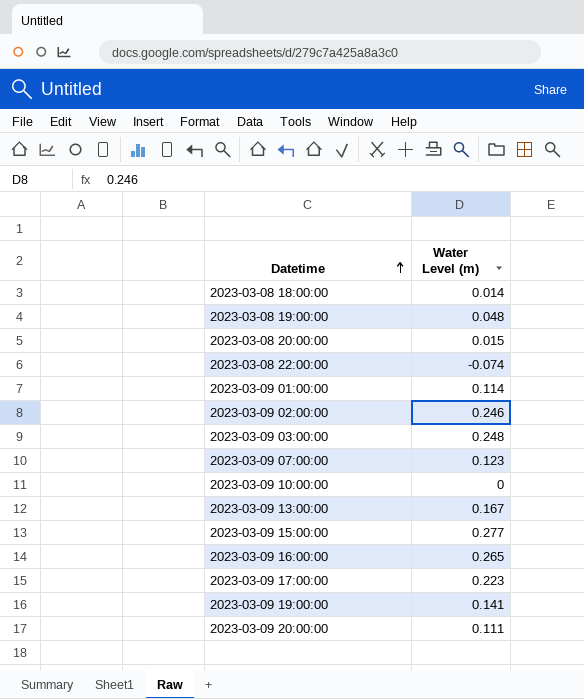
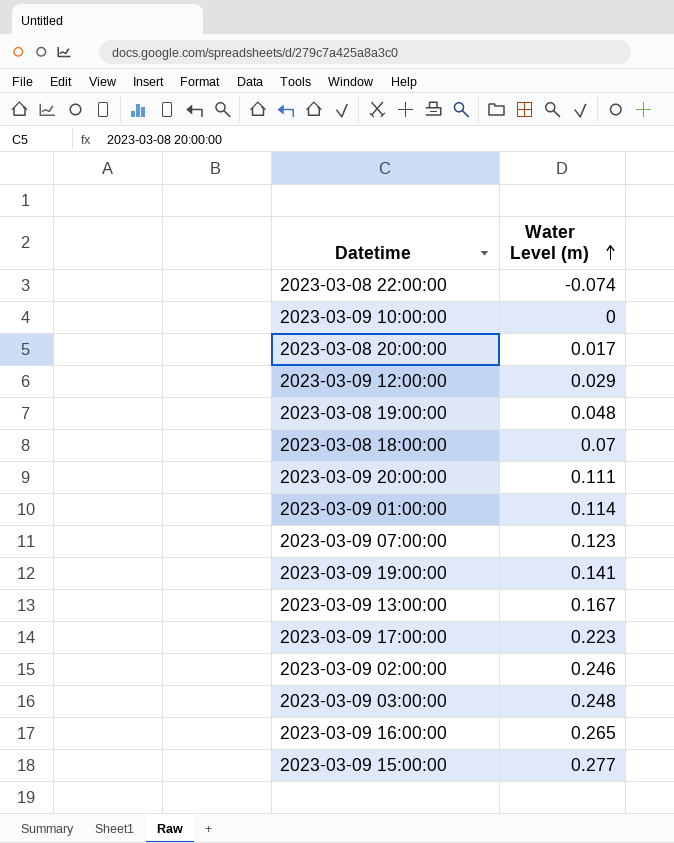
row order: Datetime ascending -> Water Level (m) ascending
2023-03-08 20:00:00 | Water Level (m): 0.015 -> 0.017
row 2023-03-09 12:00:00: none -> 0.029
2023-03-08 18:00:00 | Water Level (m): 0.014 -> 0.07

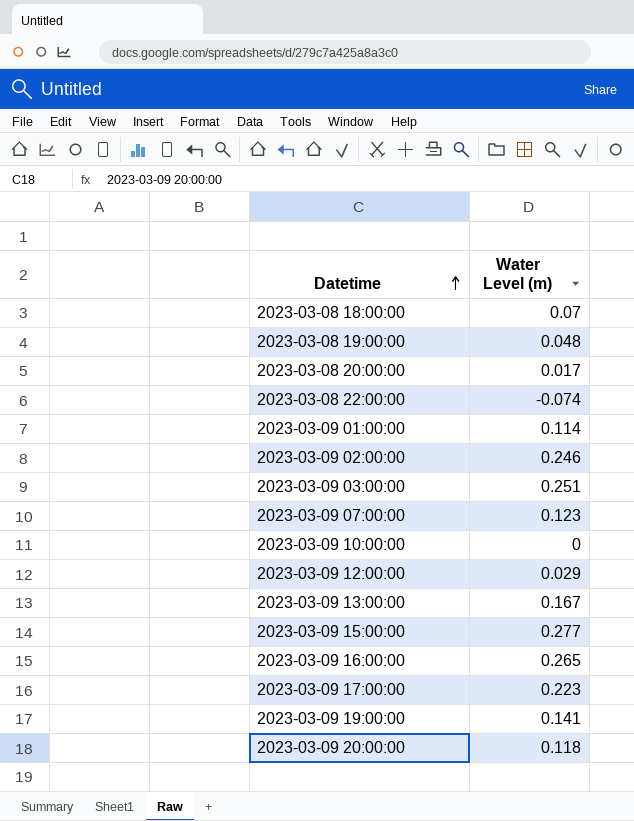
row order: Water Level (m) ascending -> Datetime ascending
2023-03-09 03:00:00 | Water Level (m): 0.248 -> 0.251
2023-03-09 20:00:00 | Water Level (m): 0.111 -> 0.118

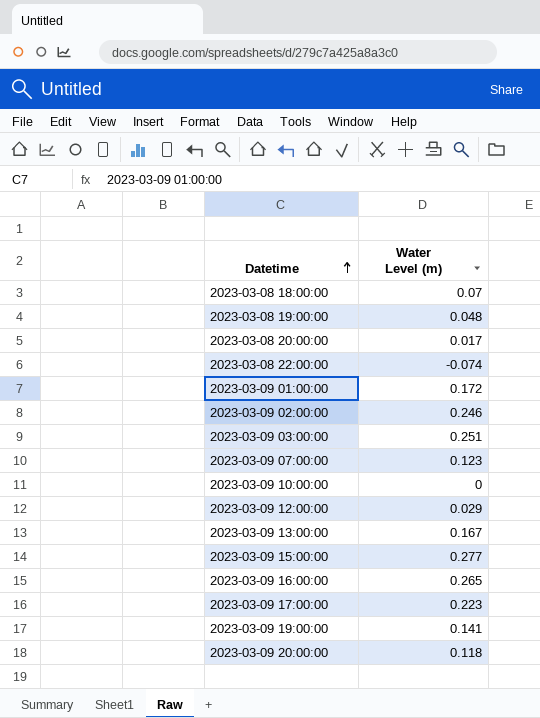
2023-03-09 01:00:00 | Water Level (m): 0.114 -> 0.172

